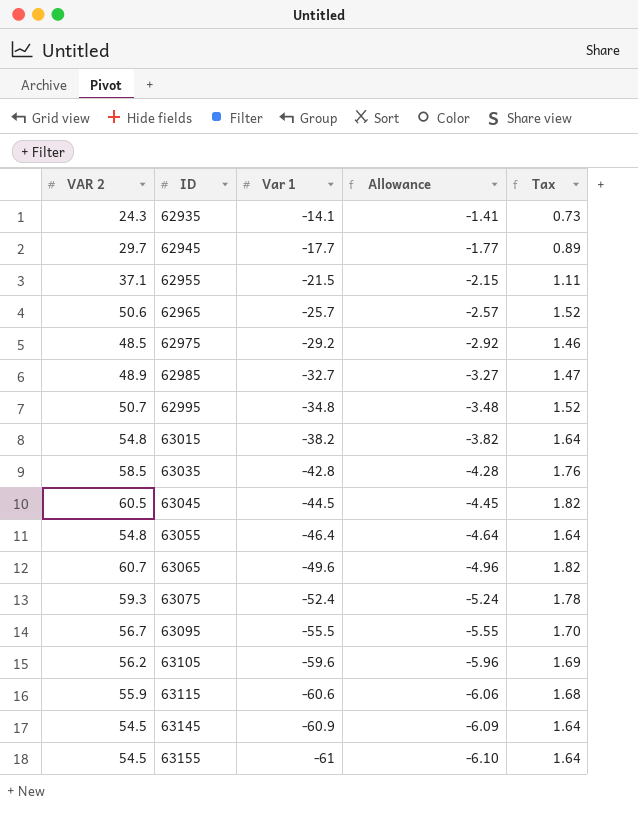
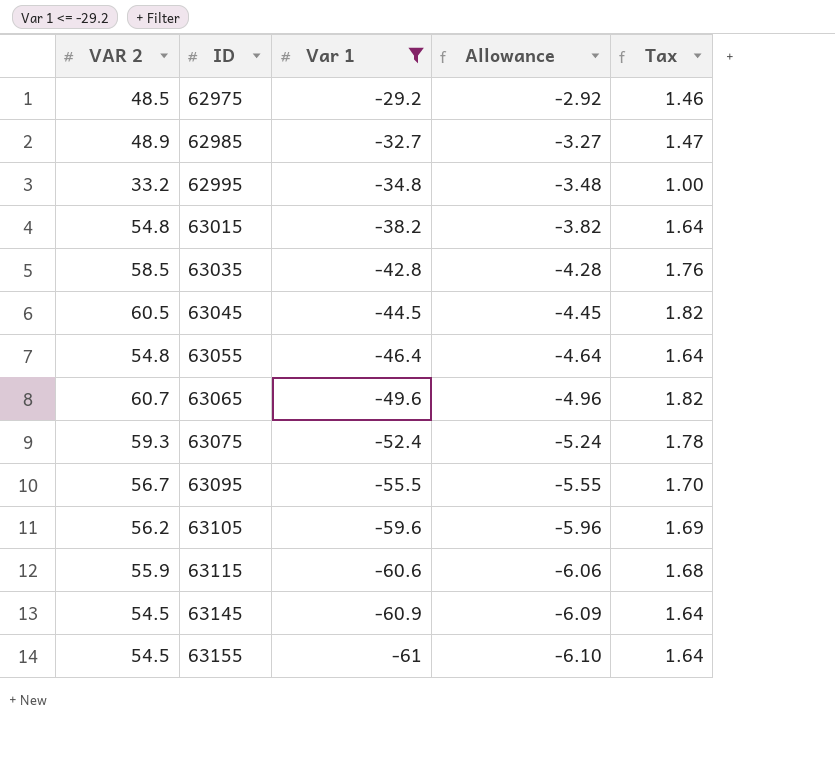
filter: none -> Var 1 <= -29.2
62995 | VAR 2: 50.7 -> 33.2
62995 | Tax: 1.52 -> 1.00

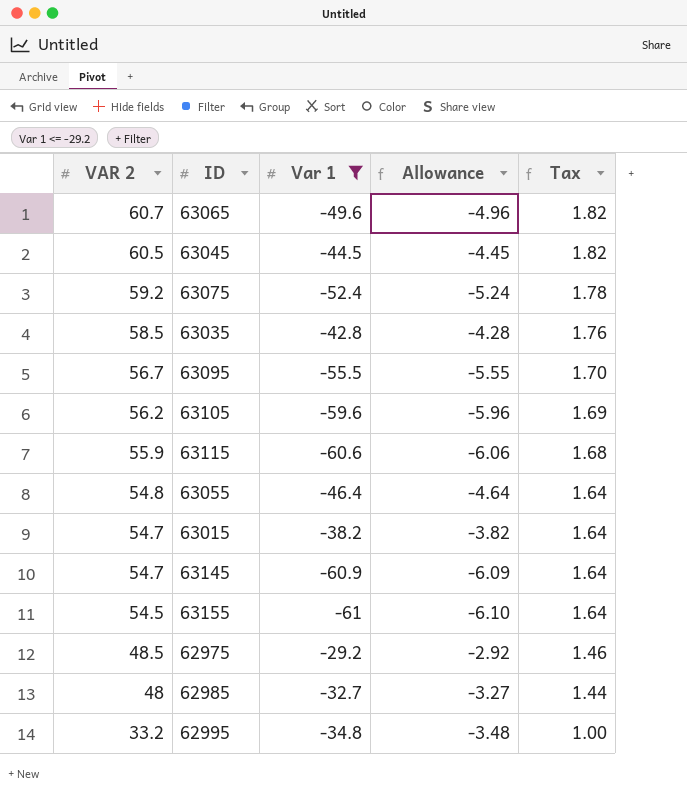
row order: ID ascending -> VAR 2 descending
63075 | VAR 2: 59.3 -> 59.2
63015 | VAR 2: 54.8 -> 54.7
63145 | VAR 2: 54.5 -> 54.7
62985 | VAR 2: 48.9 -> 48
62985 | Tax: 1.47 -> 1.44

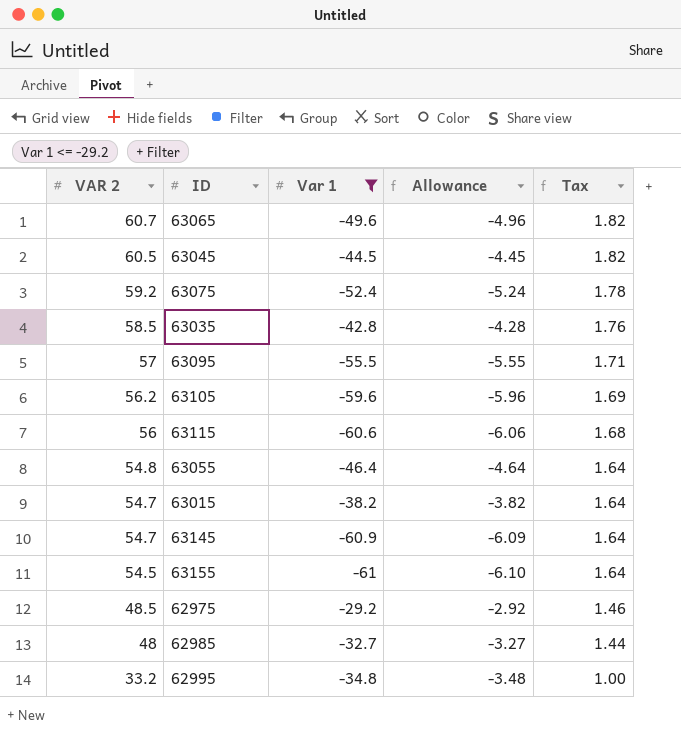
63095 | VAR 2: 56.7 -> 57
63095 | Tax: 1.70 -> 1.71
63115 | VAR 2: 55.9 -> 56

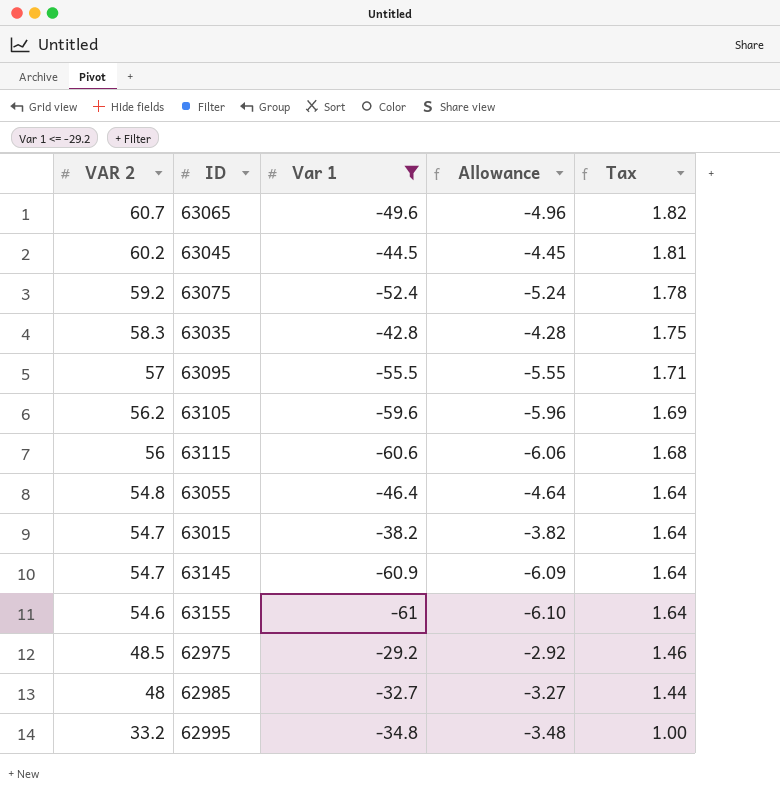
63045 | VAR 2: 60.5 -> 60.2
63045 | Tax: 1.82 -> 1.81
63035 | VAR 2: 58.5 -> 58.3
63035 | Tax: 1.76 -> 1.75
63155 | VAR 2: 54.5 -> 54.6

